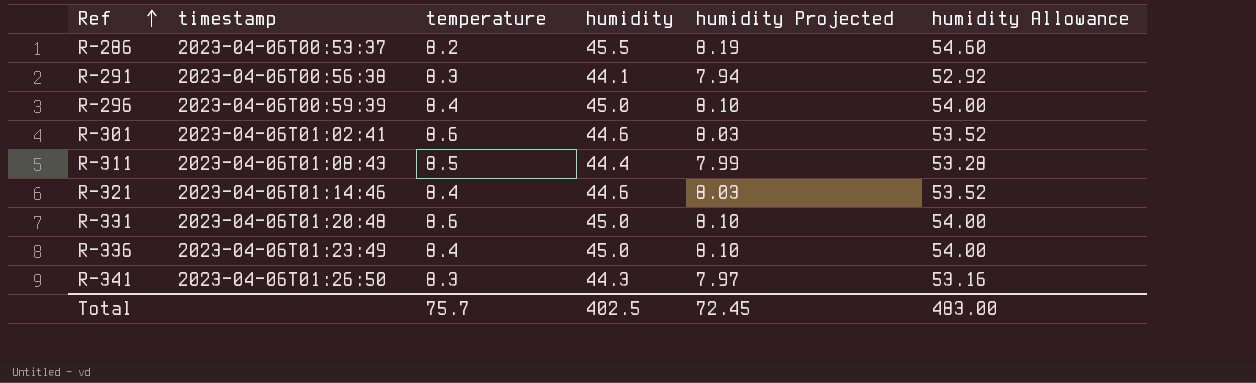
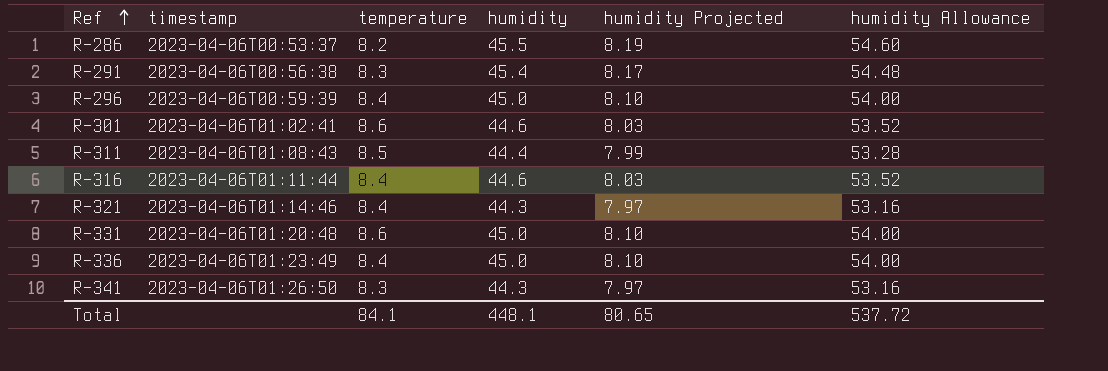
R-291 | humidity: 44.1 -> 45.4
R-291 | humidity Projected: 7.94 -> 8.17
R-291 | humidity Allowance: 52.92 -> 54.48
row R-316: none -> 2023-04-06T01:11:44 | 8.4 | 44.6 | 8.03 | 53.52
R-321 | humidity: 44.6 -> 44.3
R-321 | humidity Projected: 8.03 -> 7.97
R-321 | humidity Allowance: 53.52 -> 53.16
Total | temperature: 75.7 -> 84.1
Total | humidity: 402.5 -> 448.1
Total | humidity Projected: 72.45 -> 80.65
Total | humidity Allowance: 483.00 -> 537.72

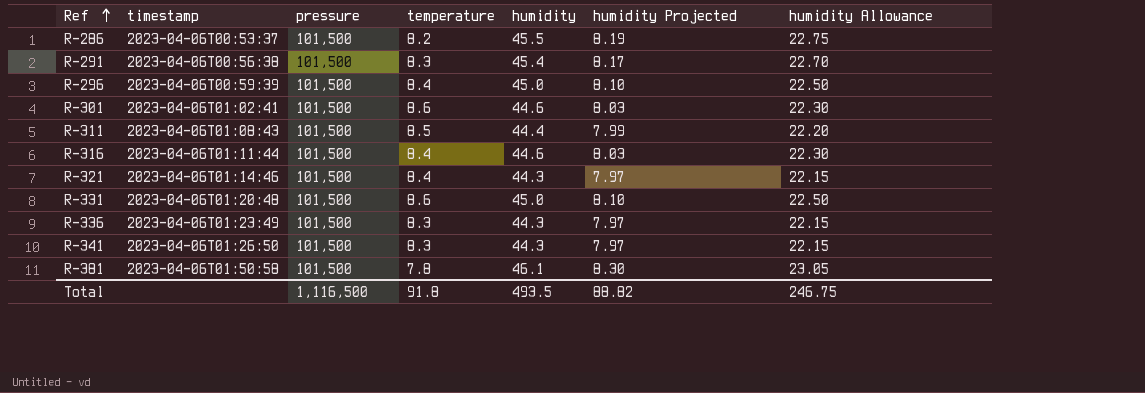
column pressure | position: none -> 3
column humidity Allowance | formula: [humidity] * 1.2 -> [humidity] * 0.5
R-336 | temperature: 8.4 -> 8.3
R-336 | humidity: 45.0 -> 44.3
R-336 | humidity Projected: 8.10 -> 7.97
row R-381: none -> 2023-04-06T01:50:58 | 101,500 | 7.8 | 46.1 | 8.30 | 23.05
Total | temperature: 84.1 -> 91.8
Total | humidity: 448.1 -> 493.5
Total | humidity Projected: 80.65 -> 88.82
Total | humidity Allowance: 537.72 -> 246.75

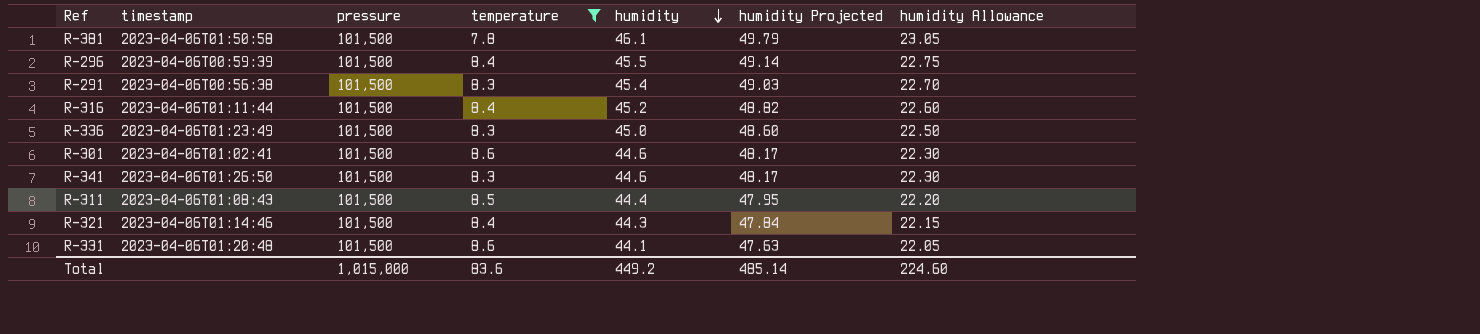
filter: none -> temperature != 8.2
row order: Ref ascending -> humidity descending
column humidity Projected | formula: [humidity] * 0.18 -> [humidity] * 1.08
R-296 | humidity: 45.0 -> 45.5
R-296 | humidity Allowance: 22.50 -> 22.75
R-316 | humidity: 44.6 -> 45.2
R-316 | humidity Allowance: 22.30 -> 22.60
R-336 | humidity: 44.3 -> 45.0
R-336 | humidity Allowance: 22.15 -> 22.50
R-341 | humidity: 44.3 -> 44.6
R-341 | humidity Allowance: 22.15 -> 22.30
R-331 | humidity: 45.0 -> 44.1
R-331 | humidity Allowance: 22.50 -> 22.05
Total | pressure: 1,116,500 -> 1,015,000
Total | temperature: 91.8 -> 83.6
Total | humidity: 493.5 -> 449.2
Total | humidity Projected: 88.82 -> 485.14
Total | humidity Allowance: 246.75 -> 224.60

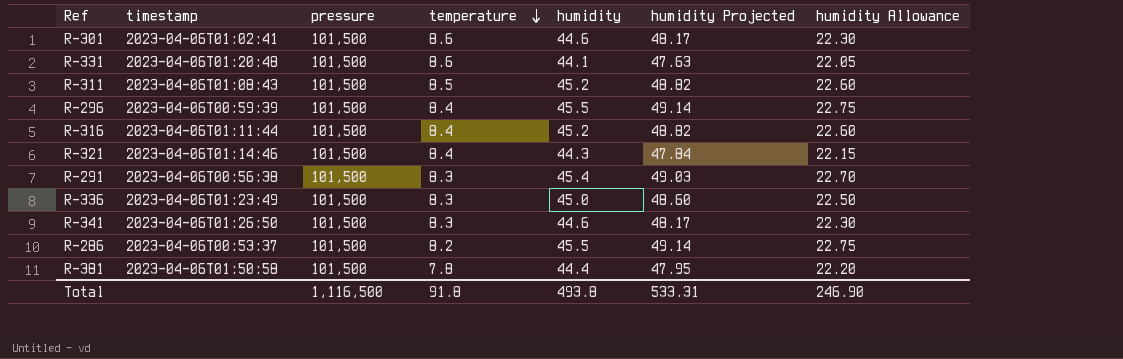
filter: temperature != 8.2 -> none
row order: humidity descending -> temperature descending
R-311 | humidity: 44.4 -> 45.2
R-311 | humidity Projected: 47.95 -> 48.82
R-311 | humidity Allowance: 22.20 -> 22.60
R-381 | humidity: 46.1 -> 44.4
R-381 | humidity Projected: 49.79 -> 47.95
R-381 | humidity Allowance: 23.05 -> 22.20
Total | pressure: 1,015,000 -> 1,116,500
Total | temperature: 83.6 -> 91.8
Total | humidity: 449.2 -> 493.8
Total | humidity Projected: 485.14 -> 533.31
Total | humidity Allowance: 224.60 -> 246.90

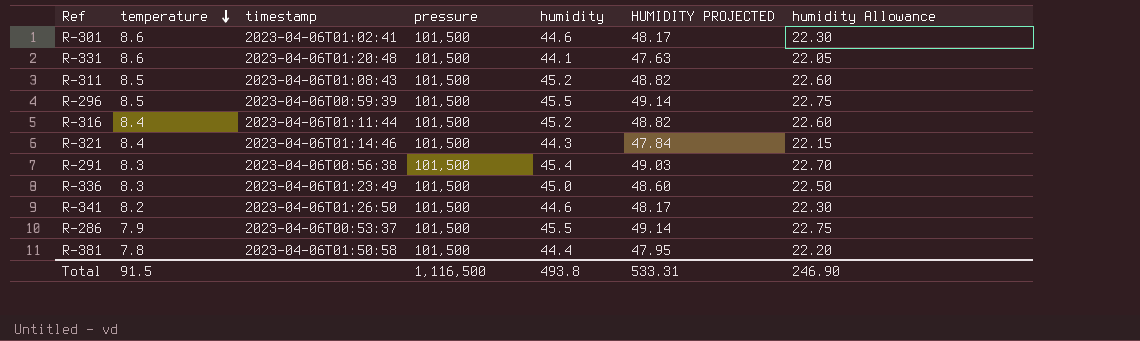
column temperature | position: 4 -> 2
column name: humidity Projected -> HUMIDITY PROJECTED
R-296 | temperature: 8.4 -> 8.5
R-341 | temperature: 8.3 -> 8.2
R-286 | temperature: 8.2 -> 7.9
Total | temperature: 91.8 -> 91.5

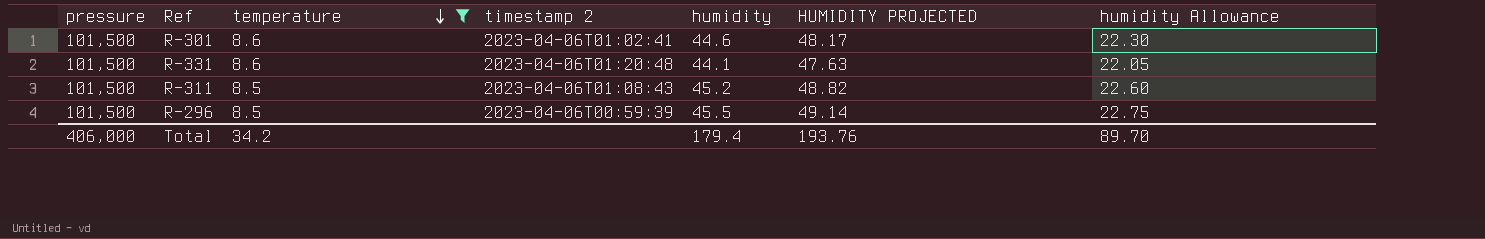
filter: none -> temperature >= 8.5
column pressure | position: 4 -> 1
column name: timestamp -> timestamp 2
Total | pressure: 1,116,500 -> 406,000
Total | temperature: 91.5 -> 34.2
Total | humidity: 493.8 -> 179.4
Total | HUMIDITY PROJECTED: 533.31 -> 193.76
Total | humidity Allowance: 246.90 -> 89.70

